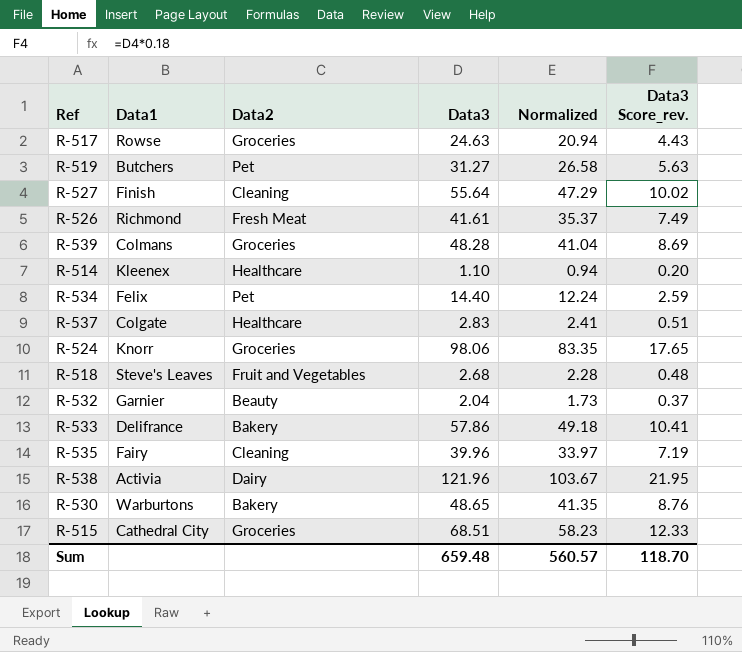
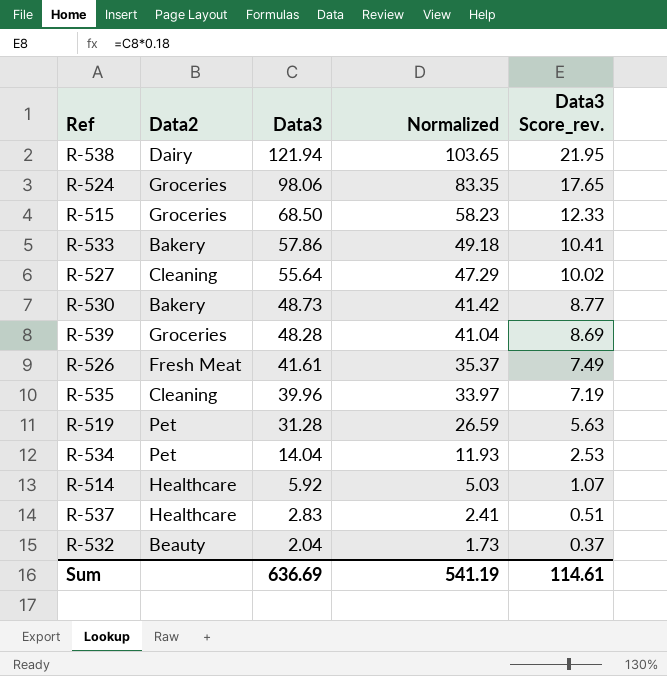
row order: none -> Data3 descending
column Data1 | position: 2 -> none
row R-517: Rowse | Groceries | 24.63 | 20.94 | 4.43 -> none
row R-518: Steve's Leaves | Fruit and Vegetables | 2.68 | 2.28 | 0.48 -> none
R-538 | Data3: 121.96 -> 121.94
R-538 | Normalized: 103.67 -> 103.65
R-515 | Data3: 68.51 -> 68.50
R-530 | Data3: 48.65 -> 48.73
R-530 | Normalized: 41.35 -> 41.42
R-530 | Data3 Score_rev.: 8.76 -> 8.77
R-519 | Data3: 31.27 -> 31.28
R-519 | Normalized: 26.58 -> 26.59
R-534 | Data3: 14.40 -> 14.04
R-534 | Normalized: 12.24 -> 11.93
R-534 | Data3 Score_rev.: 2.59 -> 2.53
R-514 | Data3: 1.10 -> 5.92
R-514 | Normalized: 0.94 -> 5.03
R-514 | Data3 Score_rev.: 0.20 -> 1.07
Sum | Data3: 659.48 -> 636.69
Sum | Normalized: 560.57 -> 541.19
Sum | Data3 Score_rev.: 118.70 -> 114.61

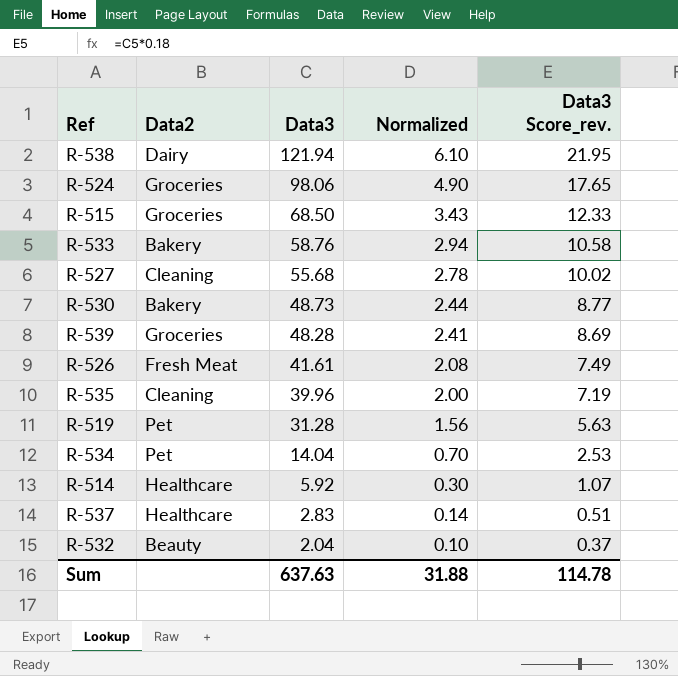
column Normalized | formula: [Data3] * 0.85 -> [Data3] * 0.05
R-533 | Data3: 57.86 -> 58.76
R-533 | Data3 Score_rev.: 10.41 -> 10.58
R-527 | Data3: 55.64 -> 55.68
Sum | Data3: 636.69 -> 637.63
Sum | Normalized: 541.19 -> 31.88
Sum | Data3 Score_rev.: 114.61 -> 114.78

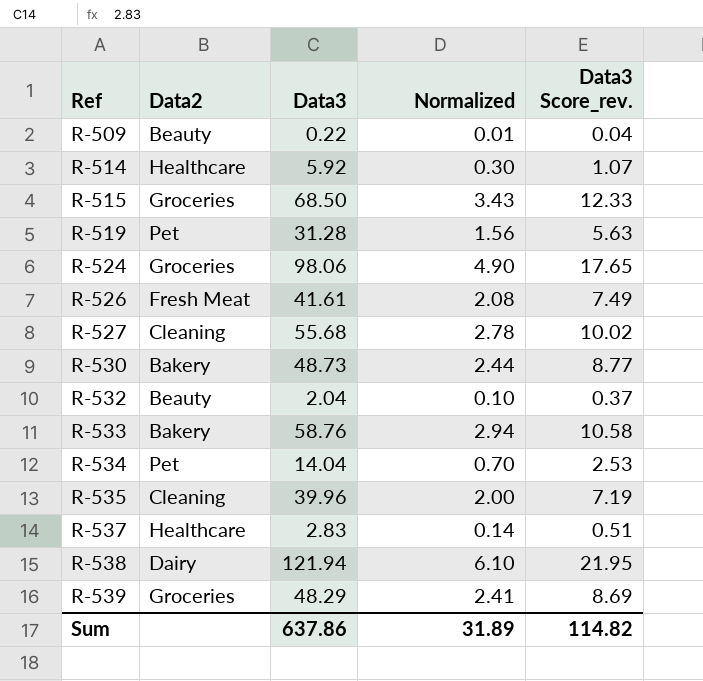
row order: Data3 descending -> Ref ascending
row R-509: none -> Beauty | 0.22 | 0.01 | 0.04
R-539 | Data3: 48.28 -> 48.29
Sum | Data3: 637.63 -> 637.86
Sum | Normalized: 31.88 -> 31.89
Sum | Data3 Score_rev.: 114.78 -> 114.82

